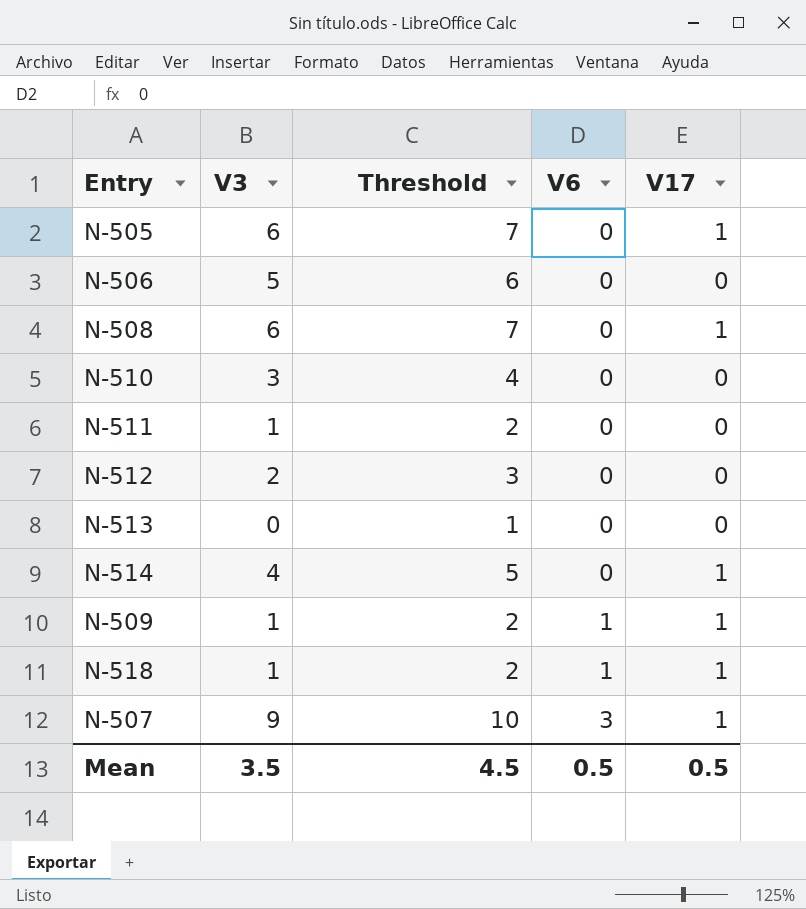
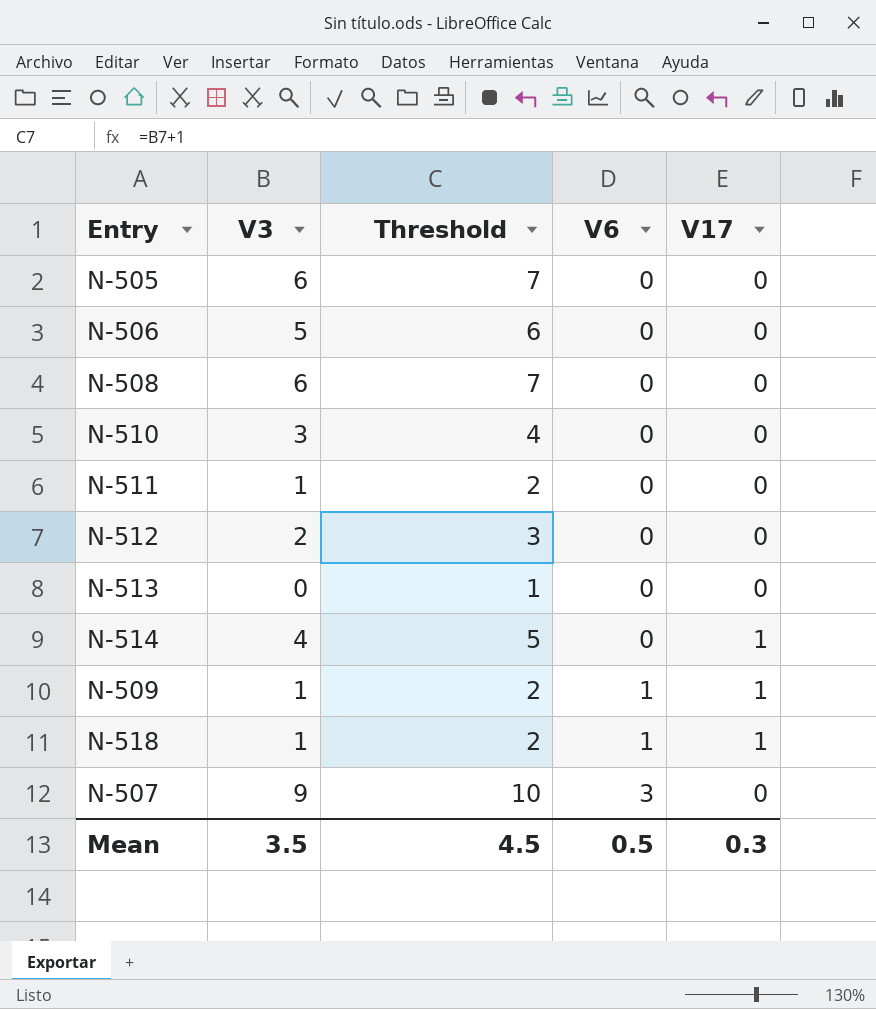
N-505 | V17: 1 -> 0
N-508 | V17: 1 -> 0
N-507 | V17: 1 -> 0
Mean | V17: 0.5 -> 0.3

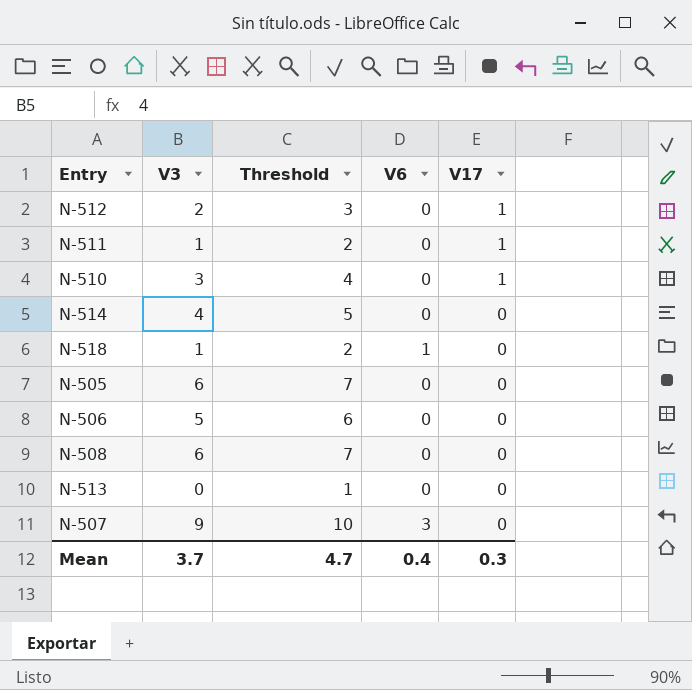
row order: V6 ascending -> V17 descending
row N-509: 1 | 2 | 1 | 1 -> none
N-512 | V17: 0 -> 1
N-511 | V17: 0 -> 1
N-510 | V17: 0 -> 1
N-514 | V17: 1 -> 0
N-518 | V17: 1 -> 0
Mean | V3: 3.5 -> 3.7
Mean | Threshold: 4.5 -> 4.7
Mean | V6: 0.5 -> 0.4

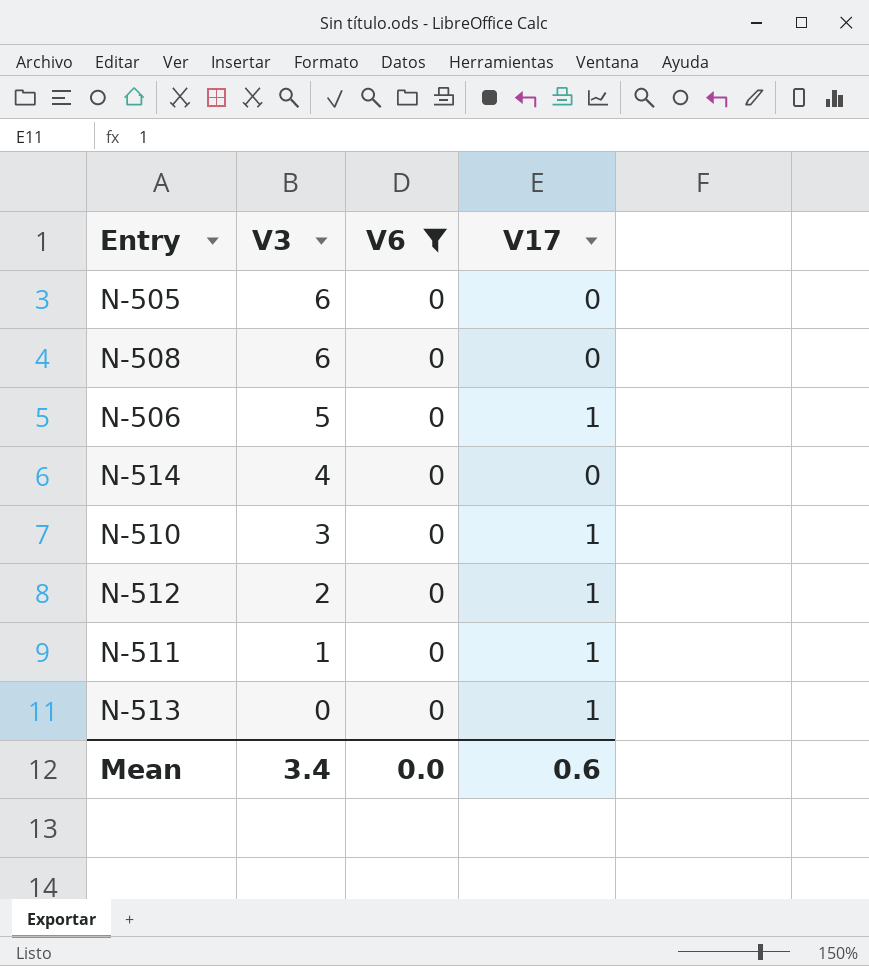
filter: none -> V6 = 0
row order: V17 descending -> V3 descending
column Threshold | formula: [V3] + 1 -> none
N-506 | V17: 0 -> 1
N-513 | V17: 0 -> 1
Mean | V3: 3.7 -> 3.4
Mean | V6: 0.4 -> 0.0
Mean | V17: 0.3 -> 0.6

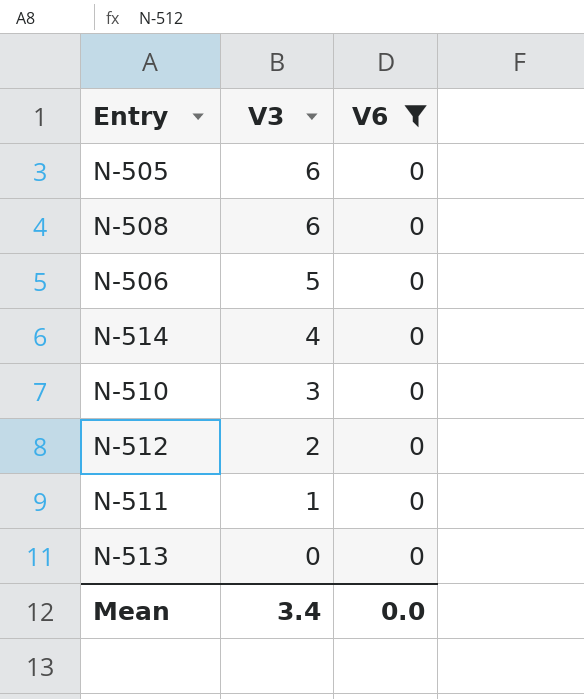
column V17 | position: 4 -> none

